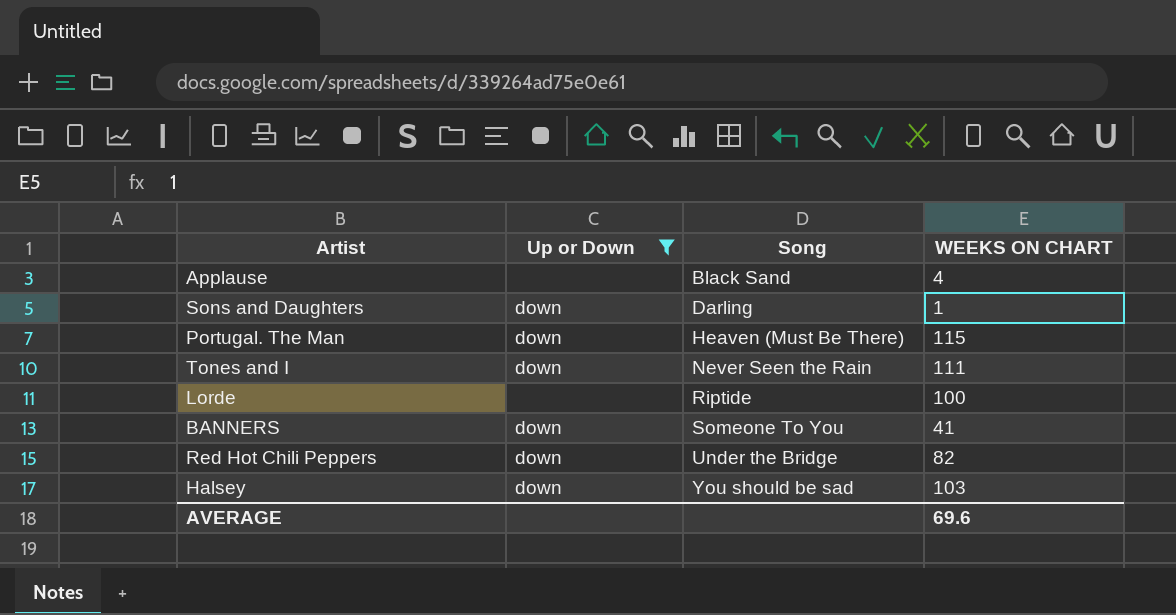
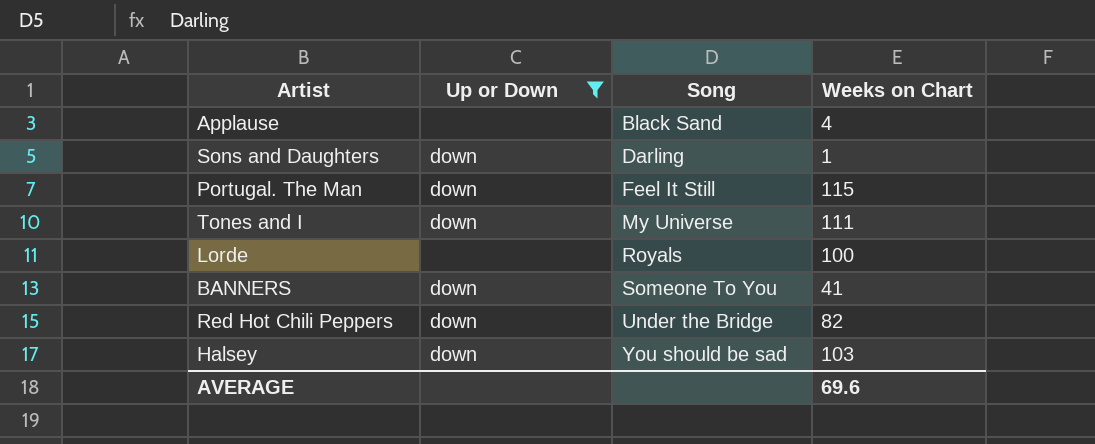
column name: WEEKS ON CHART -> Weeks on Chart
Portugal. The Man | Song: Heaven (Must Be There) -> Feel It Still
Tones and I | Song: Never Seen the Rain -> My Universe
Lorde | Song: Riptide -> Royals

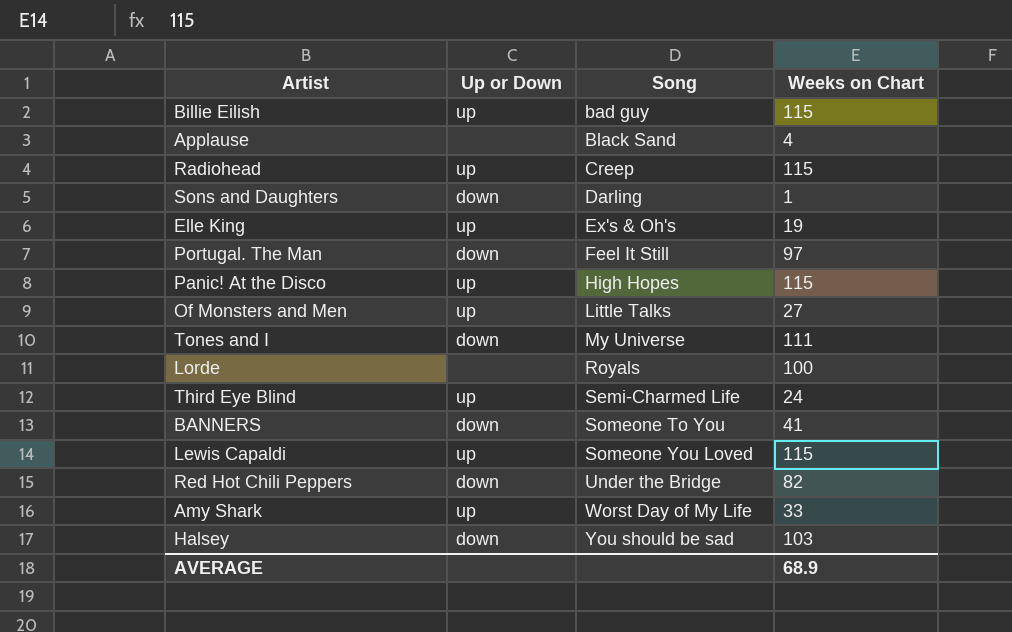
filter: Up or Down != up -> none
Portugal. The Man | Weeks on Chart: 115 -> 97
AVERAGE | Weeks on Chart: 69.6 -> 68.9

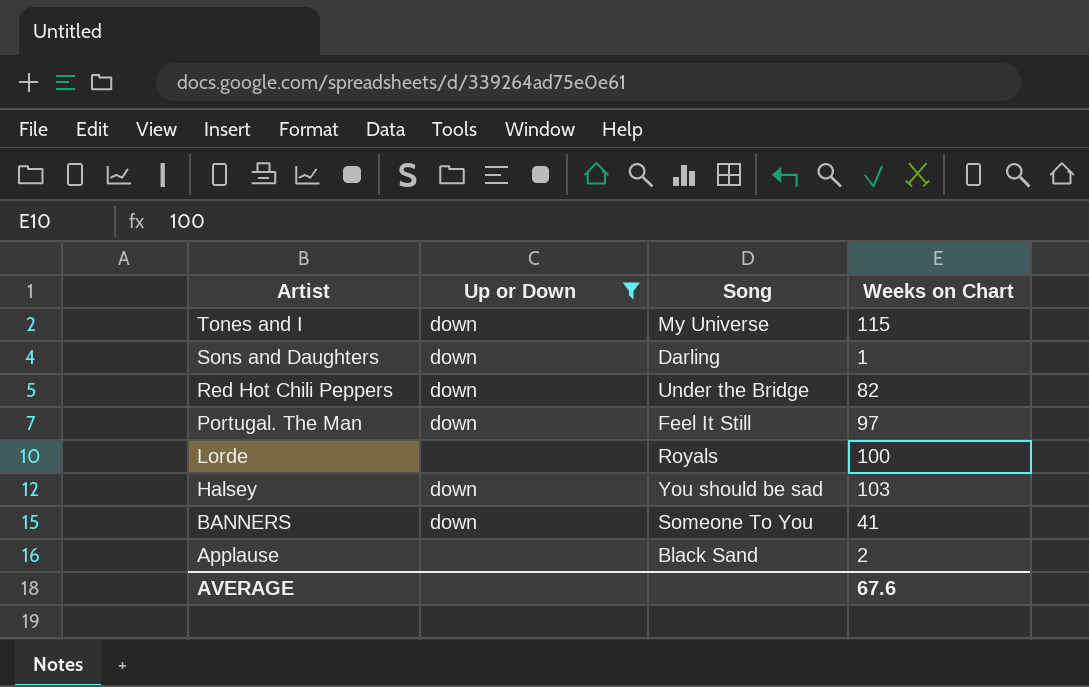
filter: none -> Up or Down != up
row order: Song ascending -> Artist descending
Tones and I | Weeks on Chart: 111 -> 115
Applause | Weeks on Chart: 4 -> 2
AVERAGE | Weeks on Chart: 68.9 -> 67.6

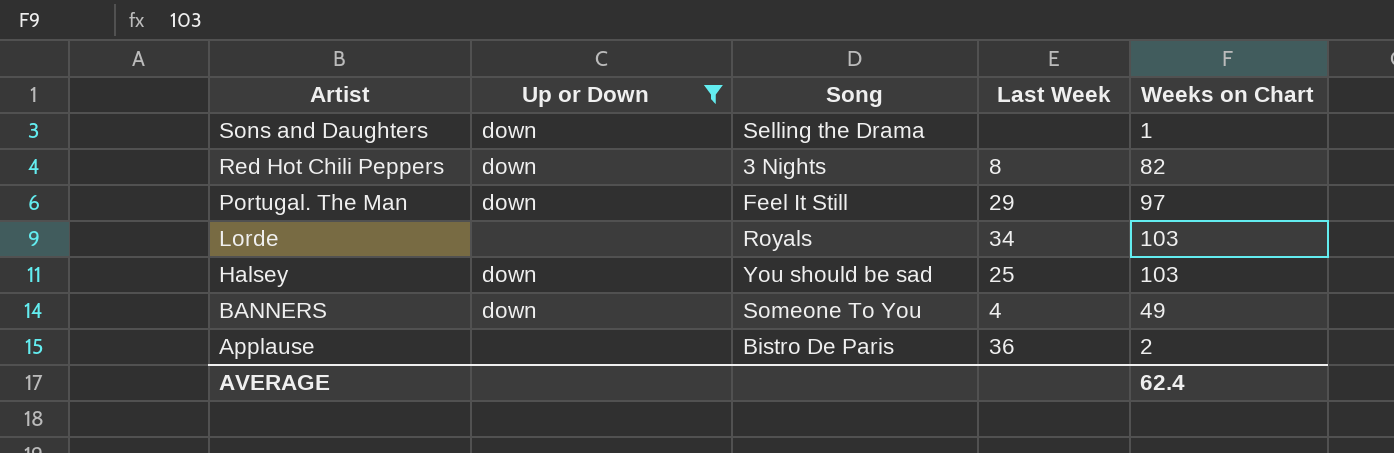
column Last Week | position: none -> 4
row Tones and I: down | My Universe | 115 -> none
Sons and Daughters | Song: Darling -> Selling the Drama
Red Hot Chili Peppers | Song: Under the Bridge -> 3 Nights
Lorde | Weeks on Chart: 100 -> 103
BANNERS | Weeks on Chart: 41 -> 49
Applause | Song: Black Sand -> Bistro De Paris
AVERAGE | Weeks on Chart: 67.6 -> 62.4

